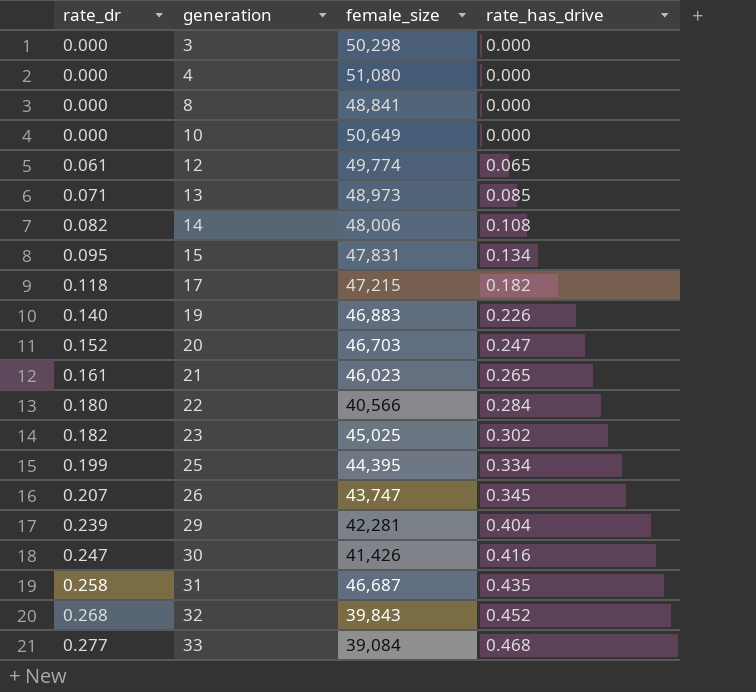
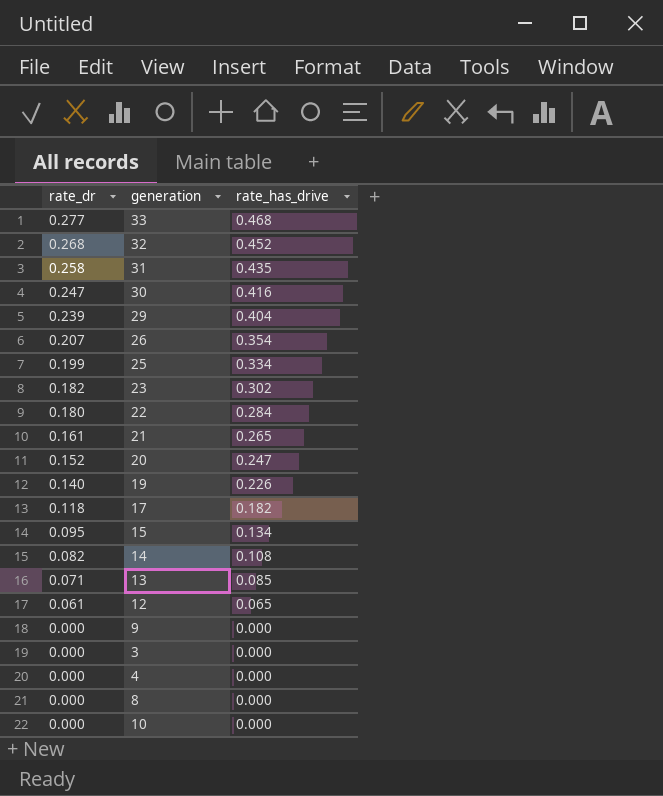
row order: rate_dr ascending -> rate_dr descending
column female_size | position: 3 -> none
26 | rate_has_drive: 0.345 -> 0.354
row 9: none -> 0.000 | 0.000

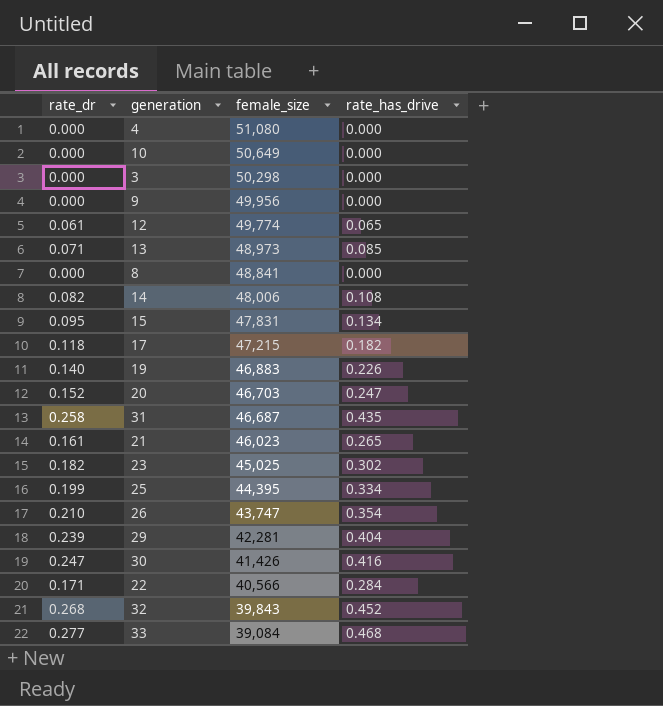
row order: rate_dr descending -> female_size descending
column female_size | position: none -> 3
26 | rate_dr: 0.207 -> 0.210
22 | rate_dr: 0.180 -> 0.171

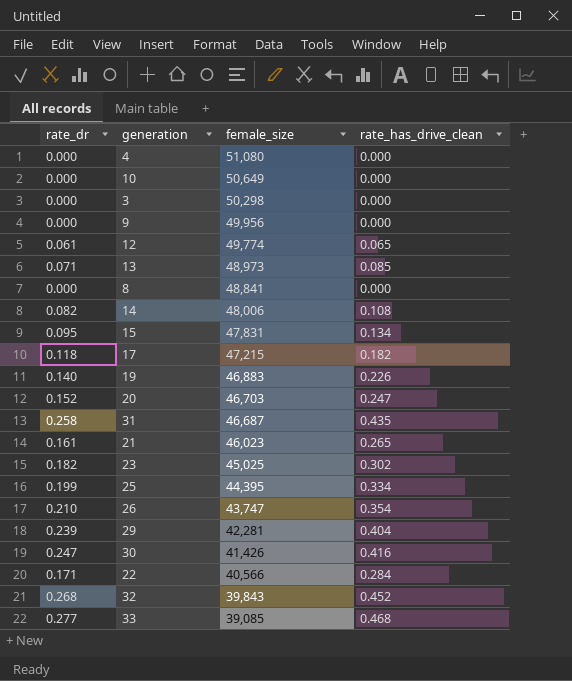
column name: rate_has_drive -> rate_has_drive_clean
33 | female_size: 39,084 -> 39,085

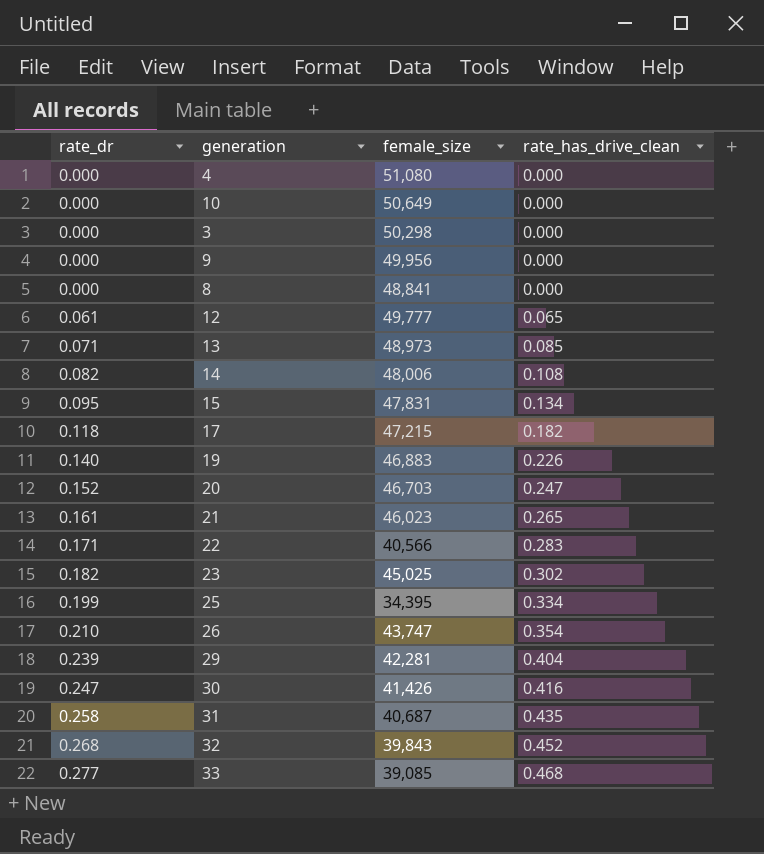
row order: female_size descending -> rate_dr ascending
12 | female_size: 49,774 -> 49,777
22 | rate_has_drive_clean: 0.284 -> 0.283
25 | female_size: 44,395 -> 34,395
31 | female_size: 46,687 -> 40,687

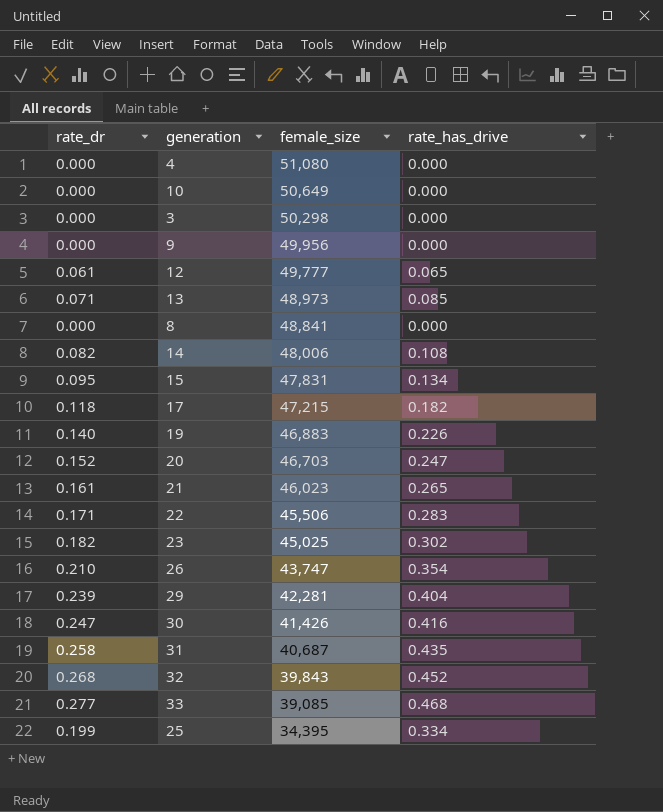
row order: rate_dr ascending -> female_size descending
column name: rate_has_drive_clean -> rate_has_drive
22 | female_size: 40,566 -> 45,506

